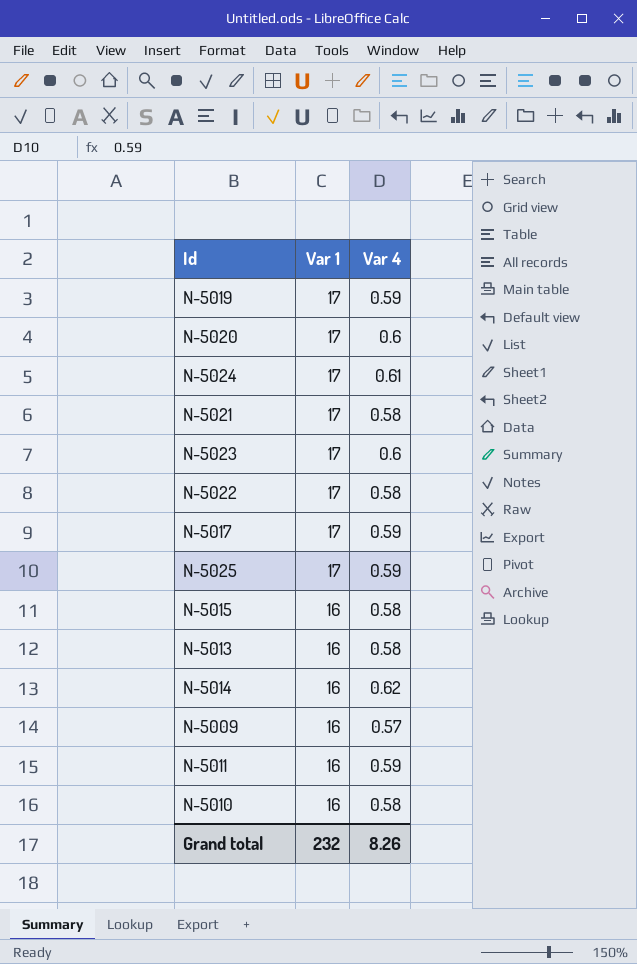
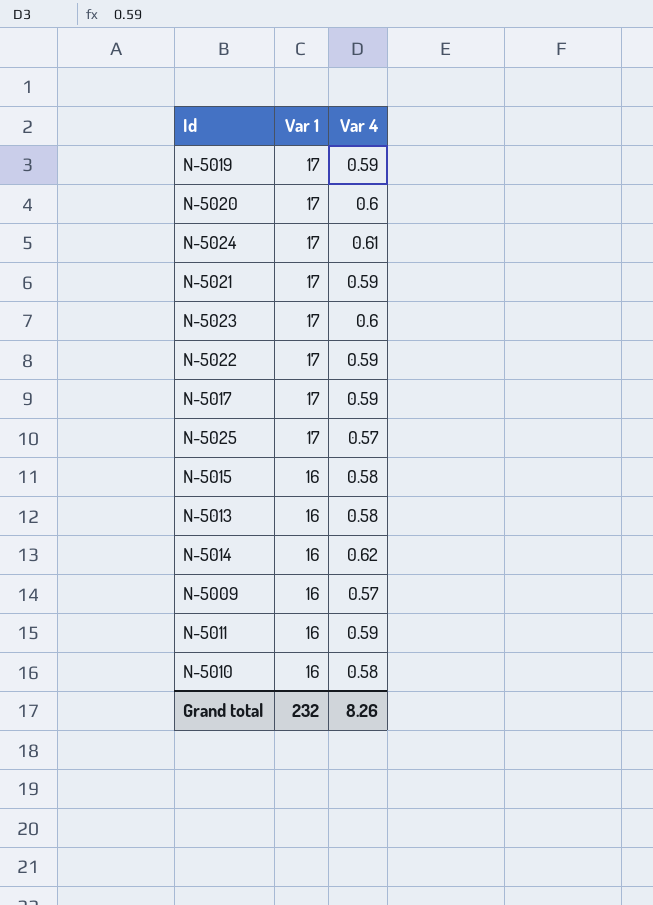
N-5021 | Var 4: 0.58 -> 0.59
N-5022 | Var 4: 0.58 -> 0.59
N-5025 | Var 4: 0.59 -> 0.57

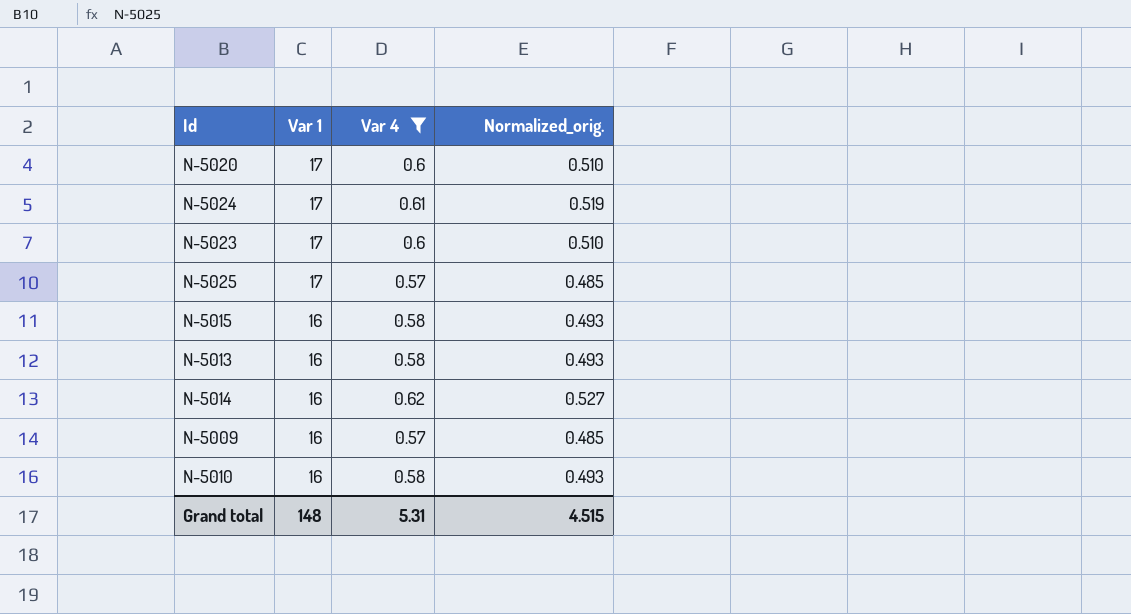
filter: none -> Var 4 != 0.59
column Normalized_orig. | formula: none -> [Var 4] * 0.85
Grand total | Var 1: 232 -> 148
Grand total | Var 4: 8.26 -> 5.31

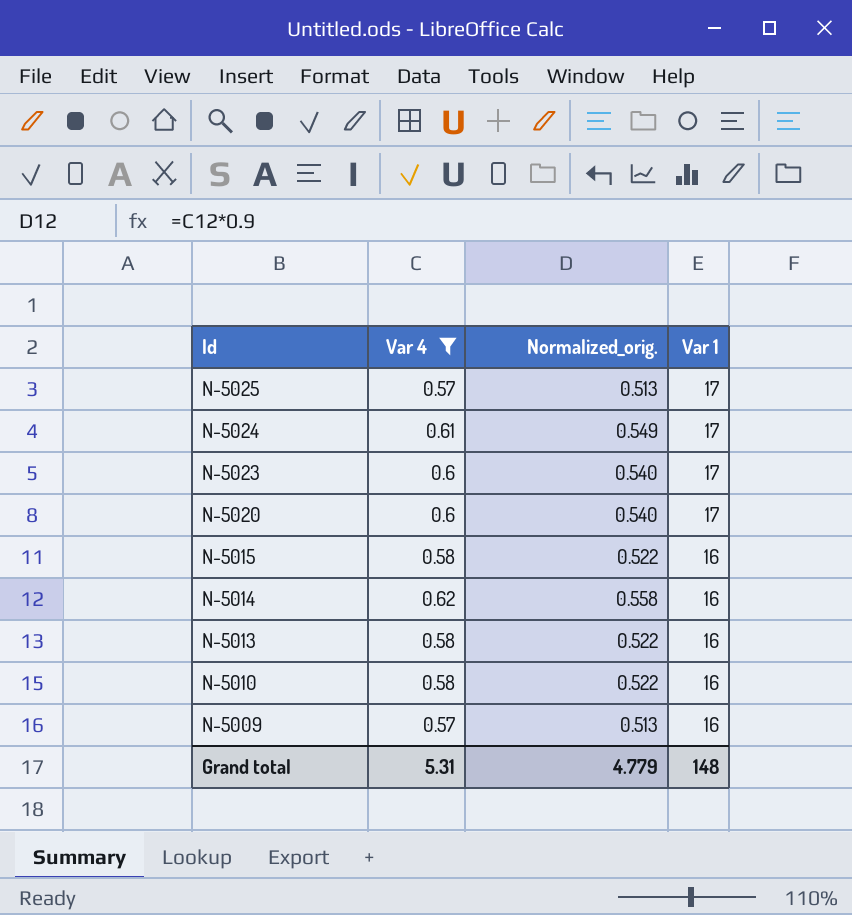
row order: Var 1 descending -> Id descending
column Normalized_orig. | formula: [Var 4] * 0.85 -> [Var 4] * 0.9
column Var 1 | position: 2 -> 4
Grand total | Normalized_orig.: 4.515 -> 4.779

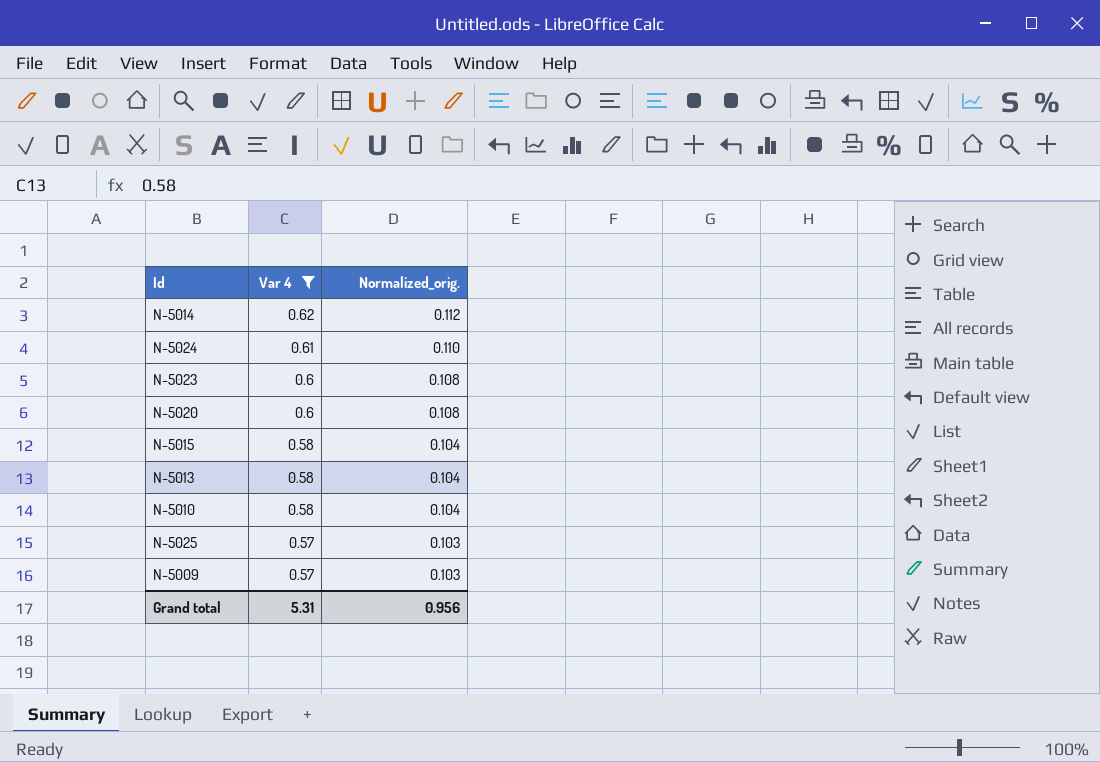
row order: Id descending -> Var 4 descending
column Var 1 | position: 4 -> none
column Normalized_orig. | formula: [Var 4] * 0.9 -> [Var 4] * 0.18
Grand total | Normalized_orig.: 4.779 -> 0.956

